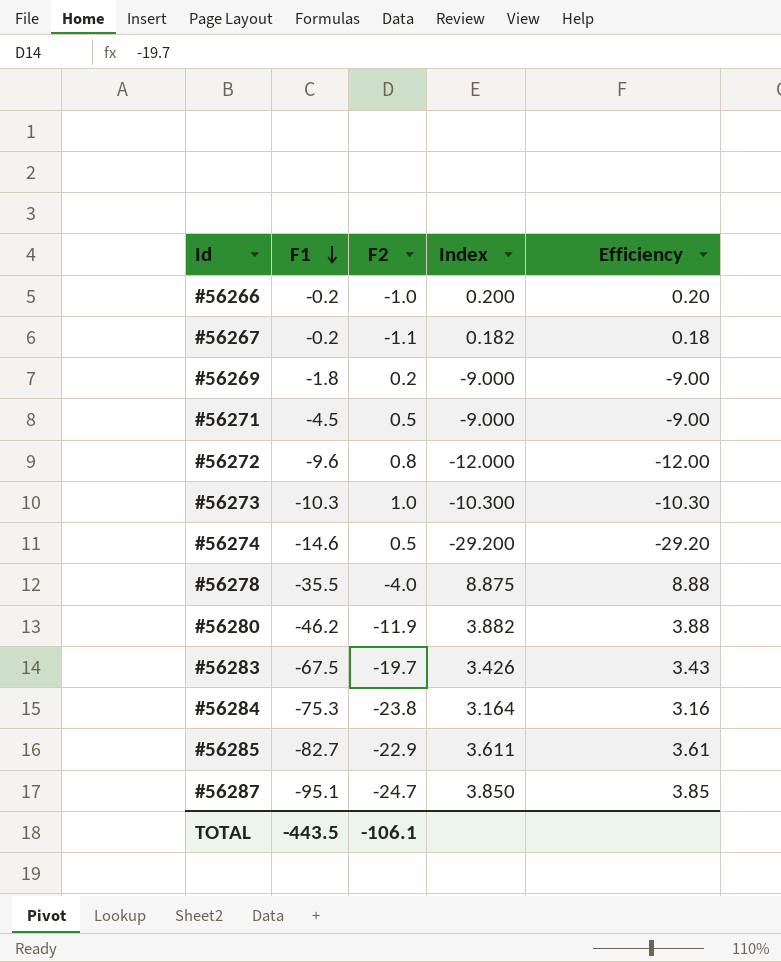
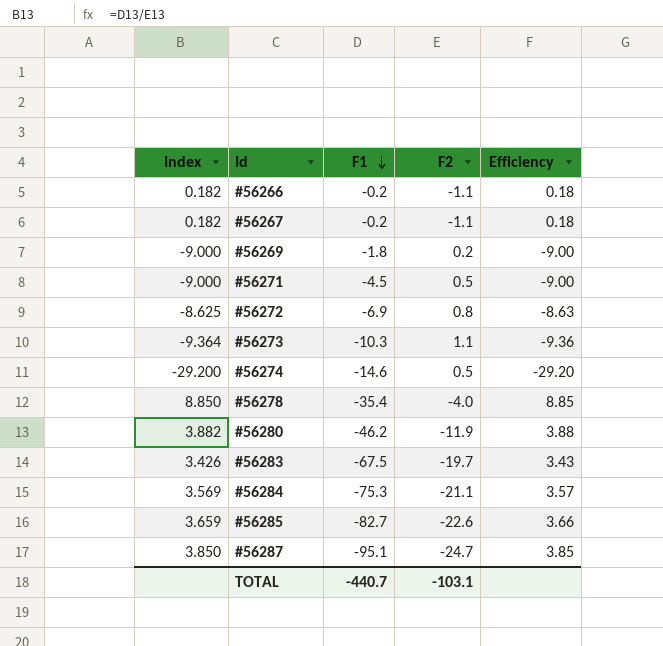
column Index | position: 4 -> 1
#56266 | Index: 0.200 -> 0.182
#56266 | F2: -1.0 -> -1.1
#56266 | Efficiency: 0.20 -> 0.18
#56272 | Index: -12.000 -> -8.625
#56272 | F1: -9.6 -> -6.9
#56272 | Efficiency: -12.00 -> -8.63
#56273 | Index: -10.300 -> -9.364
#56273 | F2: 1.0 -> 1.1
#56273 | Efficiency: -10.30 -> -9.36
#56278 | Index: 8.875 -> 8.850
#56278 | F1: -35.5 -> -35.4
#56278 | Efficiency: 8.88 -> 8.85
#56284 | Index: 3.164 -> 3.569
#56284 | F2: -23.8 -> -21.1
#56284 | Efficiency: 3.16 -> 3.57
#56285 | Index: 3.611 -> 3.659
#56285 | F2: -22.9 -> -22.6
#56285 | Efficiency: 3.61 -> 3.66
TOTAL | F1: -443.5 -> -440.7
TOTAL | F2: -106.1 -> -103.1

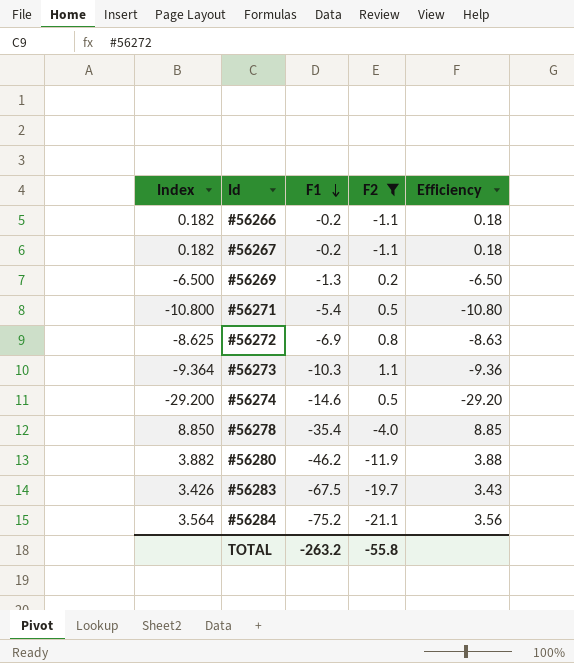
filter: none -> F2 >= -21.1
#56269 | Index: -9.000 -> -6.500
#56269 | F1: -1.8 -> -1.3
#56269 | Efficiency: -9.00 -> -6.50
#56271 | Index: -9.000 -> -10.800
#56271 | F1: -4.5 -> -5.4
#56271 | Efficiency: -9.00 -> -10.80
#56284 | Index: 3.569 -> 3.564
#56284 | F1: -75.3 -> -75.2
#56284 | Efficiency: 3.57 -> 3.56
TOTAL | F1: -440.7 -> -263.2
TOTAL | F2: -103.1 -> -55.8

